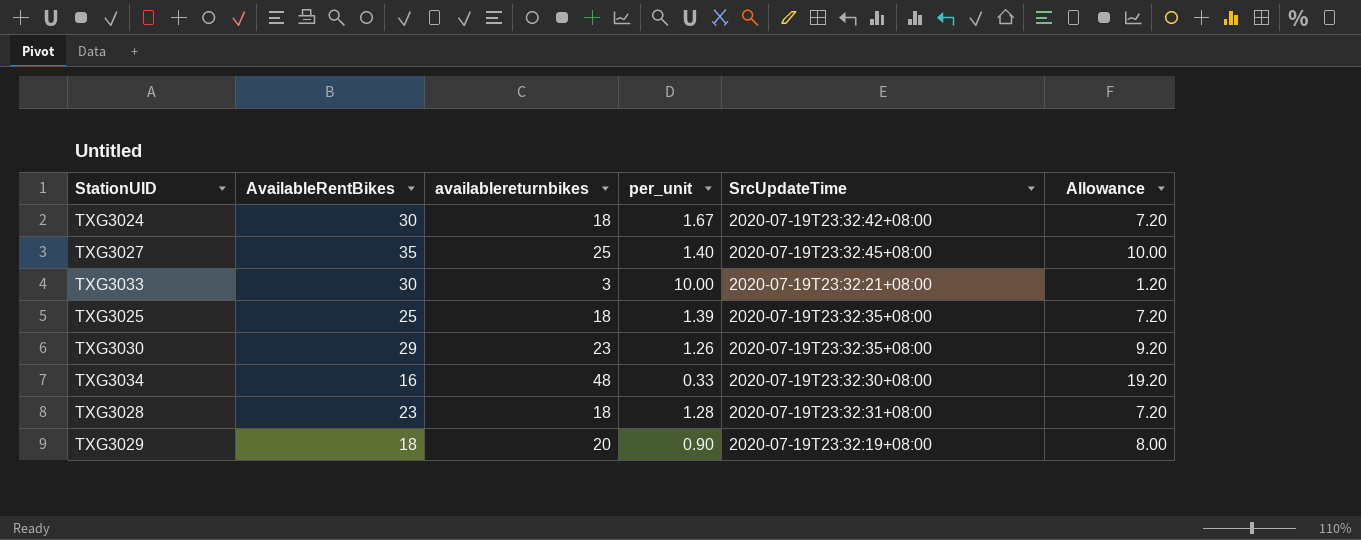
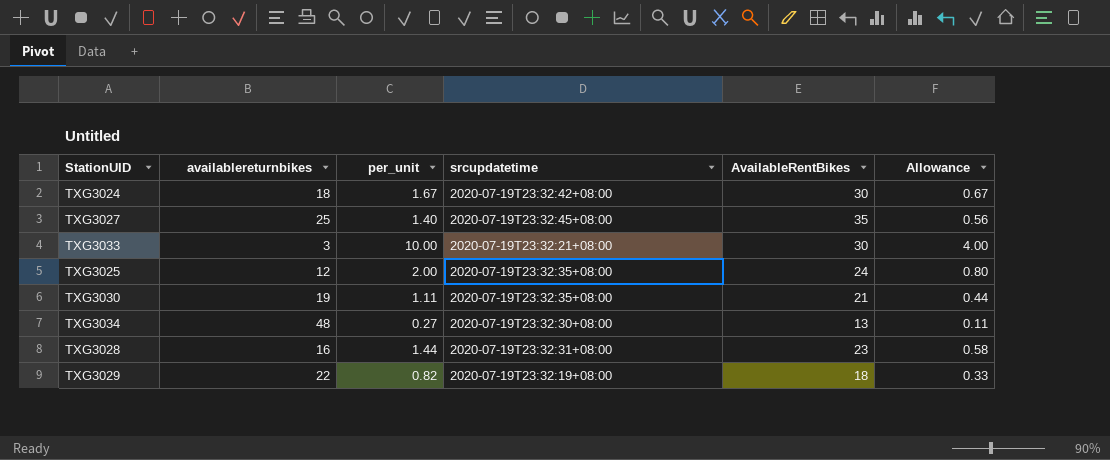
column name: SrcUpdateTime -> srcupdatetime
column AvailableRentBikes | position: 2 -> 5
column Allowance | formula: [availablereturnbikes] * 0.4 -> [per_unit] * 0.4
TXG3025 | availablereturnbikes: 18 -> 12
TXG3025 | per_unit: 1.39 -> 2.00
TXG3025 | AvailableRentBikes: 25 -> 24
TXG3030 | availablereturnbikes: 23 -> 19
TXG3030 | per_unit: 1.26 -> 1.11
TXG3030 | AvailableRentBikes: 29 -> 21
TXG3034 | per_unit: 0.33 -> 0.27
TXG3034 | AvailableRentBikes: 16 -> 13
TXG3028 | availablereturnbikes: 18 -> 16
TXG3028 | per_unit: 1.28 -> 1.44
TXG3029 | availablereturnbikes: 20 -> 22
TXG3029 | per_unit: 0.90 -> 0.82

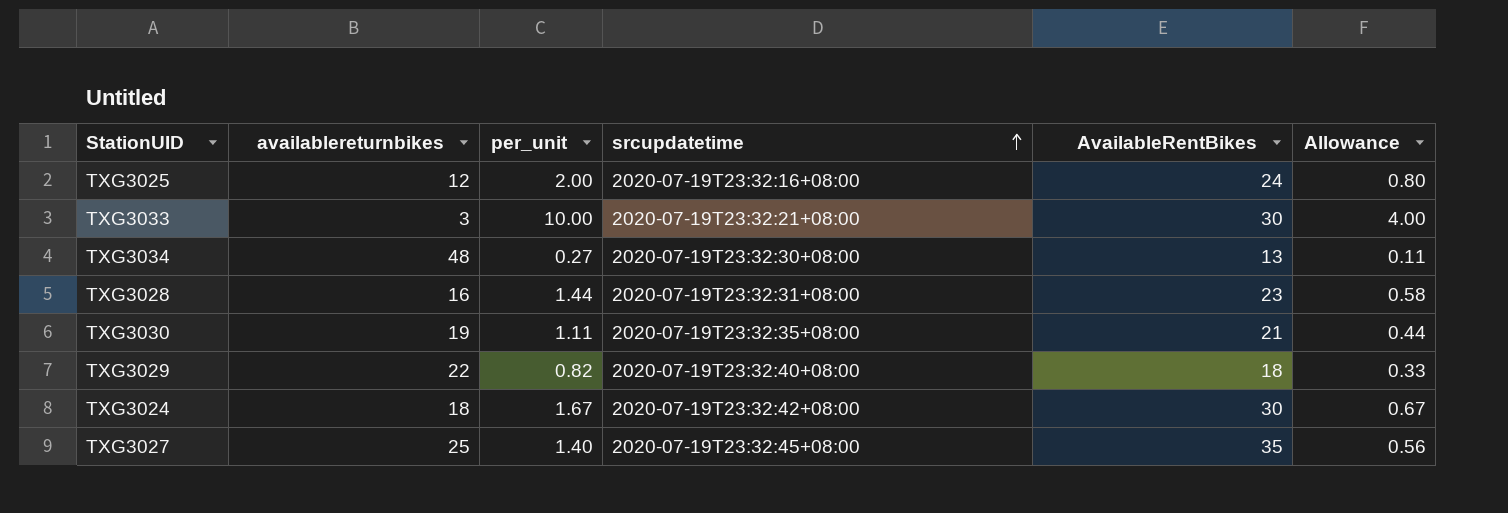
row order: none -> srcupdatetime ascending
TXG3025 | srcupdatetime: 2020-07-19T23:32:35+08:00 -> 2020-07-19T23:32:16+08:00
TXG3029 | srcupdatetime: 2020-07-19T23:32:19+08:00 -> 2020-07-19T23:32:40+08:00

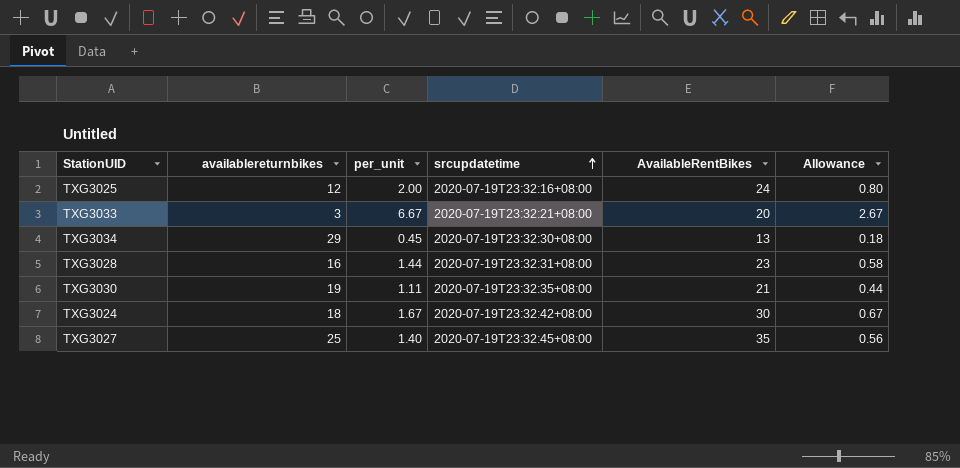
row TXG3029: 22 | 0.82 | 2020-07-19T23:32:40+08:00 | 18 | 0.33 -> none
TXG3033 | per_unit: 10.00 -> 6.67
TXG3033 | AvailableRentBikes: 30 -> 20
TXG3033 | Allowance: 4.00 -> 2.67
TXG3034 | availablereturnbikes: 48 -> 29
TXG3034 | per_unit: 0.27 -> 0.45
TXG3034 | Allowance: 0.11 -> 0.18

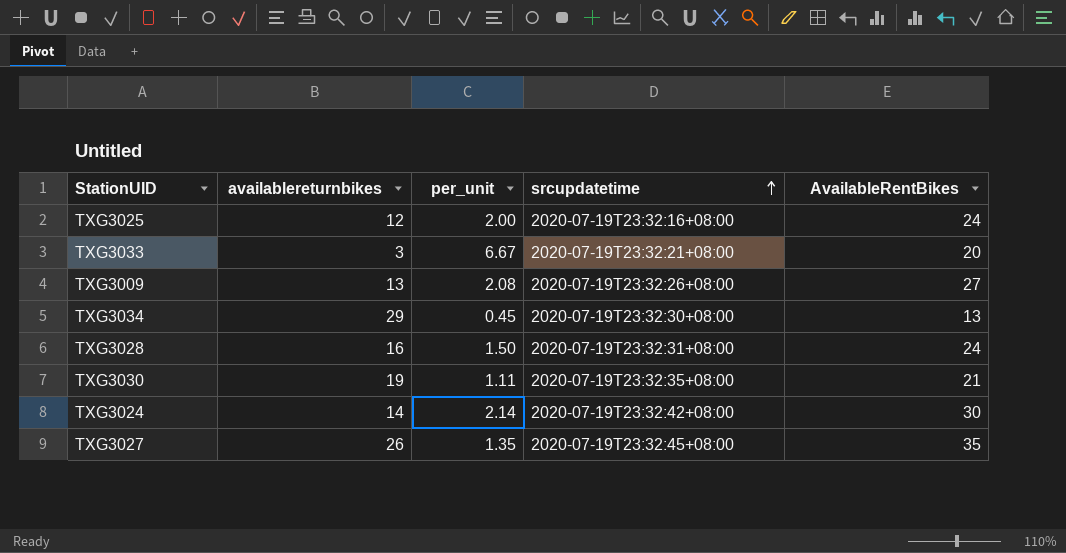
column Allowance | formula: [per_unit] * 0.4 -> none
row TXG3009: none -> 13 | 2.08 | 2020-07-19T23:32:26+08:00 | 27
TXG3028 | per_unit: 1.44 -> 1.50
TXG3028 | AvailableRentBikes: 23 -> 24
TXG3024 | availablereturnbikes: 18 -> 14
TXG3024 | per_unit: 1.67 -> 2.14
TXG3027 | availablereturnbikes: 25 -> 26
TXG3027 | per_unit: 1.40 -> 1.35

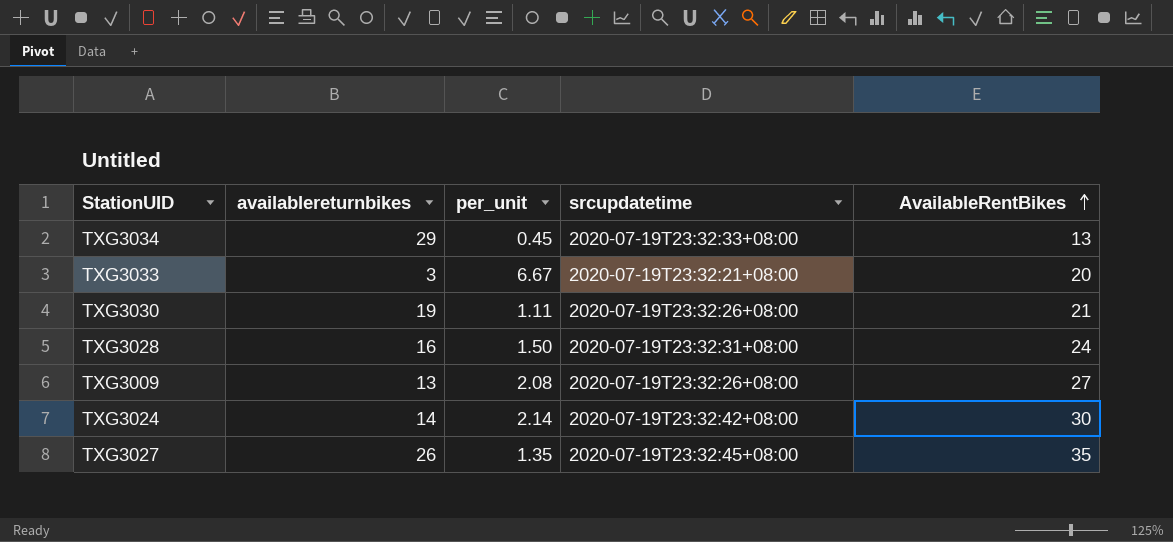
row order: srcupdatetime ascending -> AvailableRentBikes ascending
row TXG3025: 12 | 2.00 | 2020-07-19T23:32:16+08:00 | 24 -> none
TXG3034 | srcupdatetime: 2020-07-19T23:32:30+08:00 -> 2020-07-19T23:32:33+08:00
TXG3030 | srcupdatetime: 2020-07-19T23:32:35+08:00 -> 2020-07-19T23:32:26+08:00

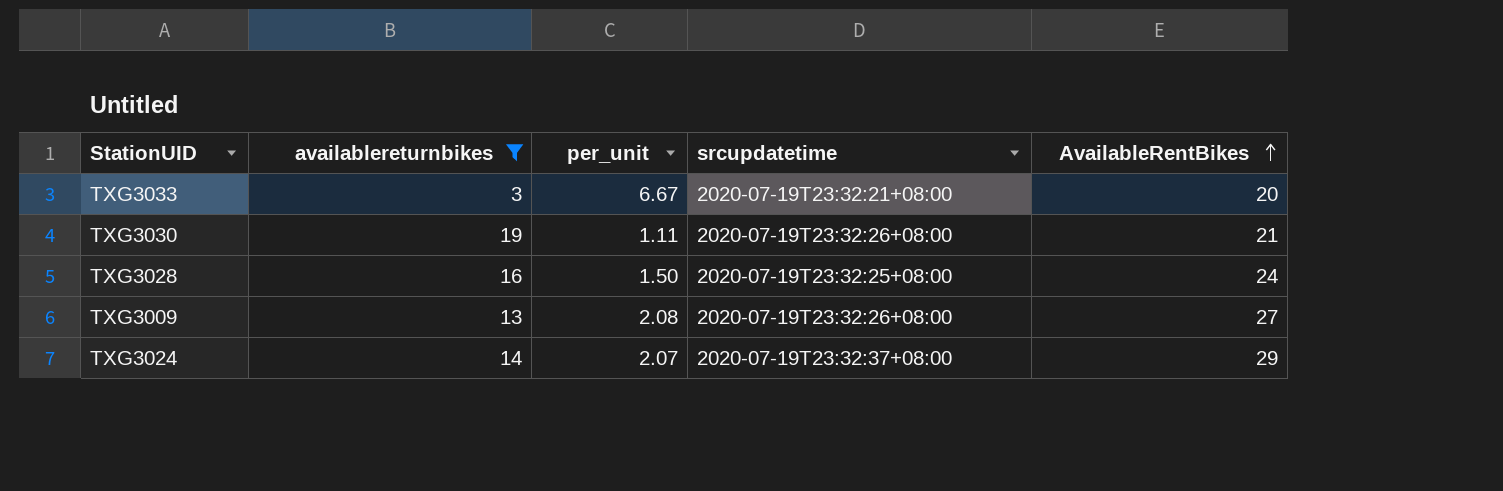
filter: none -> availablereturnbikes <= 19
TXG3028 | srcupdatetime: 2020-07-19T23:32:31+08:00 -> 2020-07-19T23:32:25+08:00
TXG3024 | per_unit: 2.14 -> 2.07
TXG3024 | srcupdatetime: 2020-07-19T23:32:42+08:00 -> 2020-07-19T23:32:37+08:00
TXG3024 | AvailableRentBikes: 30 -> 29

